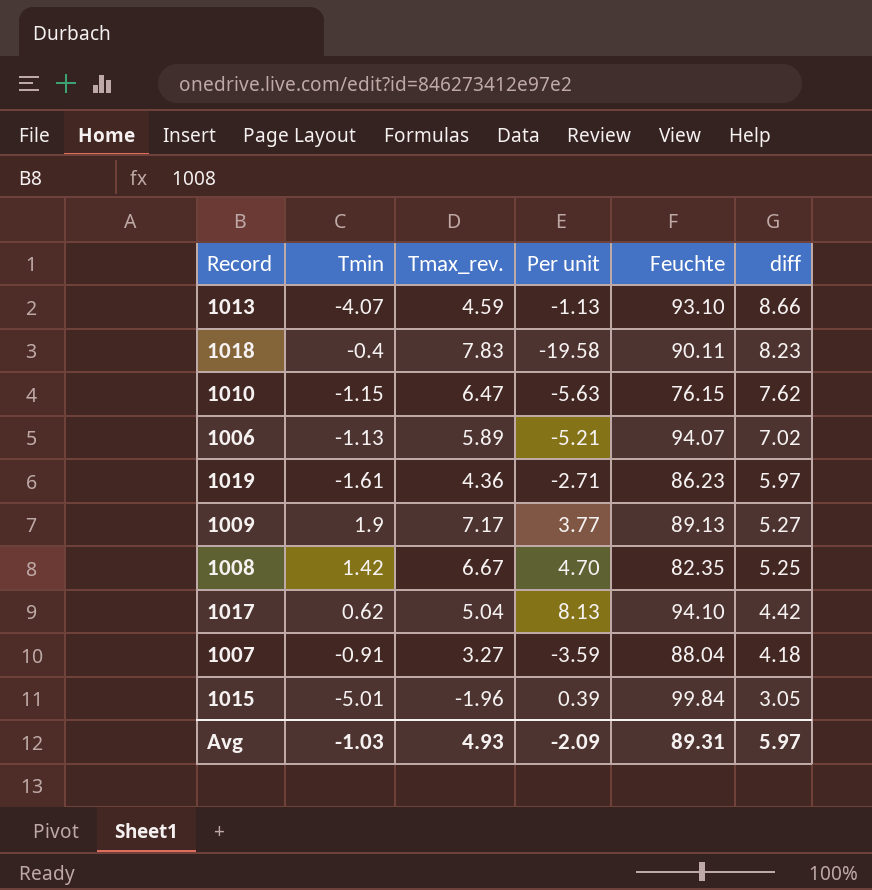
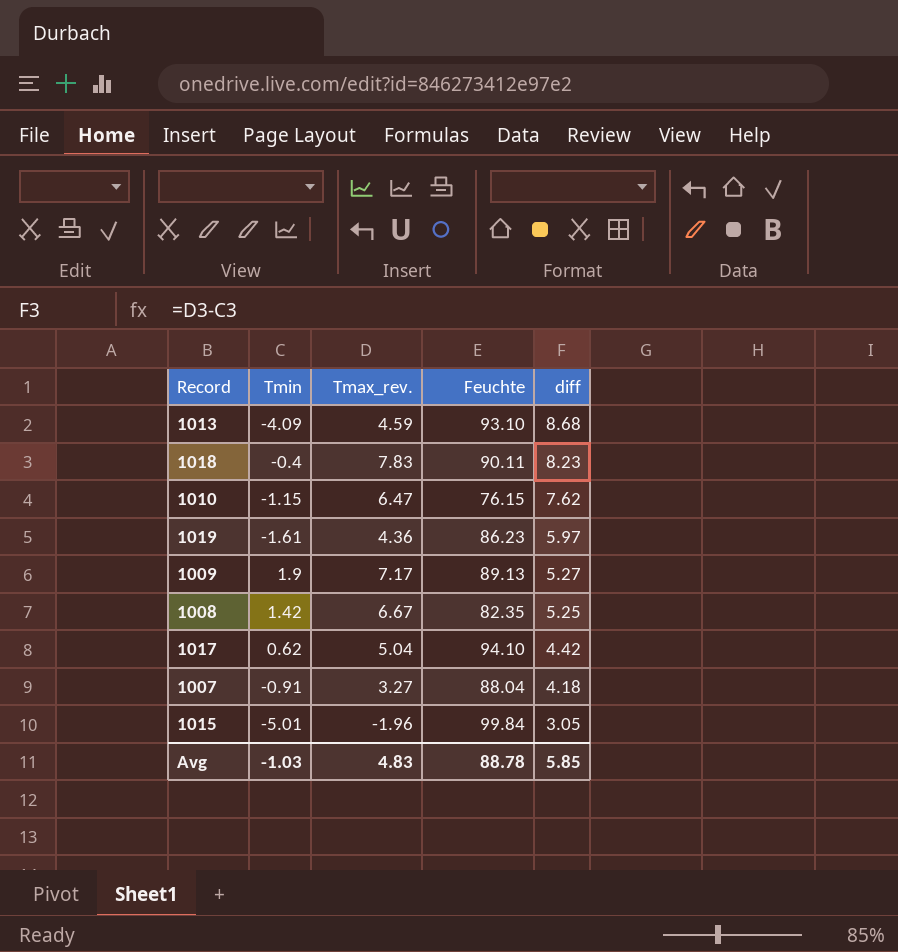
column Per unit | formula: [Tmax_rev.] / [Tmin] -> none
row 1006: -1.13 | 5.89 | -5.21 | 94.07 | 7.02 -> none
1013 | Tmin: -4.07 -> -4.09
1013 | diff: 8.66 -> 8.68
Avg | Tmax_rev.: 4.93 -> 4.83
Avg | Feuchte: 89.31 -> 88.78
Avg | diff: 5.97 -> 5.85

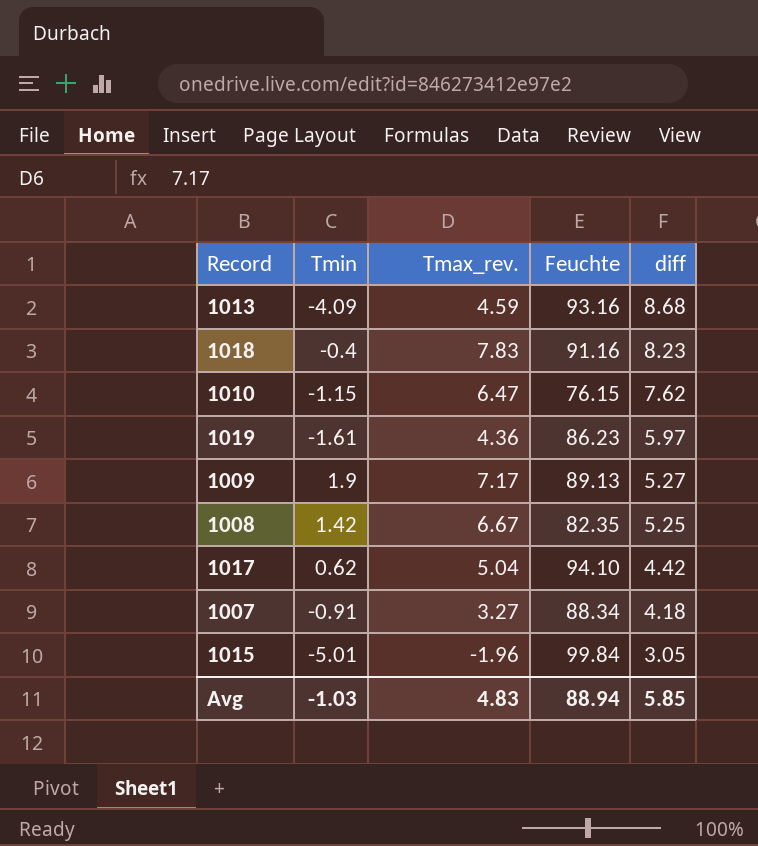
1013 | Feuchte: 93.10 -> 93.16
1018 | Feuchte: 90.11 -> 91.16
1007 | Feuchte: 88.04 -> 88.34
Avg | Feuchte: 88.78 -> 88.94

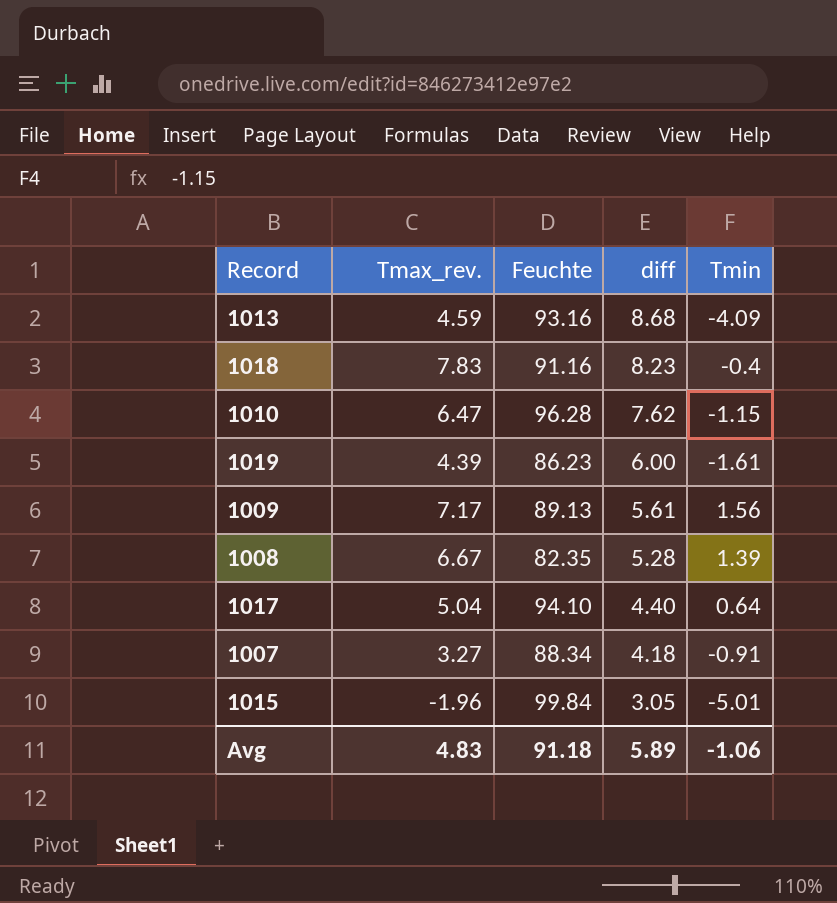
column Tmin | position: 2 -> 5
1010 | Feuchte: 76.15 -> 96.28
1019 | Tmax_rev.: 4.36 -> 4.39
1019 | diff: 5.97 -> 6.00
1009 | diff: 5.27 -> 5.61
1009 | Tmin: 1.9 -> 1.56
1008 | diff: 5.25 -> 5.28
1008 | Tmin: 1.42 -> 1.39
1017 | diff: 4.42 -> 4.40
1017 | Tmin: 0.62 -> 0.64
Avg | Feuchte: 88.94 -> 91.18
Avg | diff: 5.85 -> 5.89
Avg | Tmin: -1.03 -> -1.06

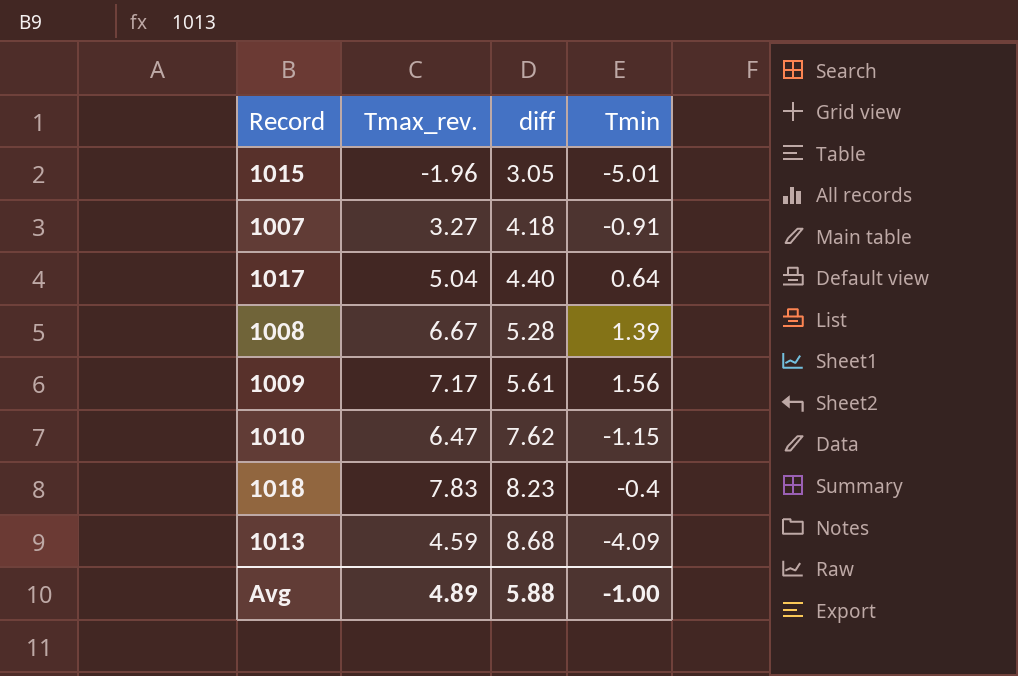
row order: diff descending -> diff ascending
column Feuchte | position: 3 -> none
row 1019: 4.39 | 86.23 | 6.00 | -1.61 -> none
Avg | Tmax_rev.: 4.83 -> 4.89
Avg | diff: 5.89 -> 5.88
Avg | Tmin: -1.06 -> -1.00

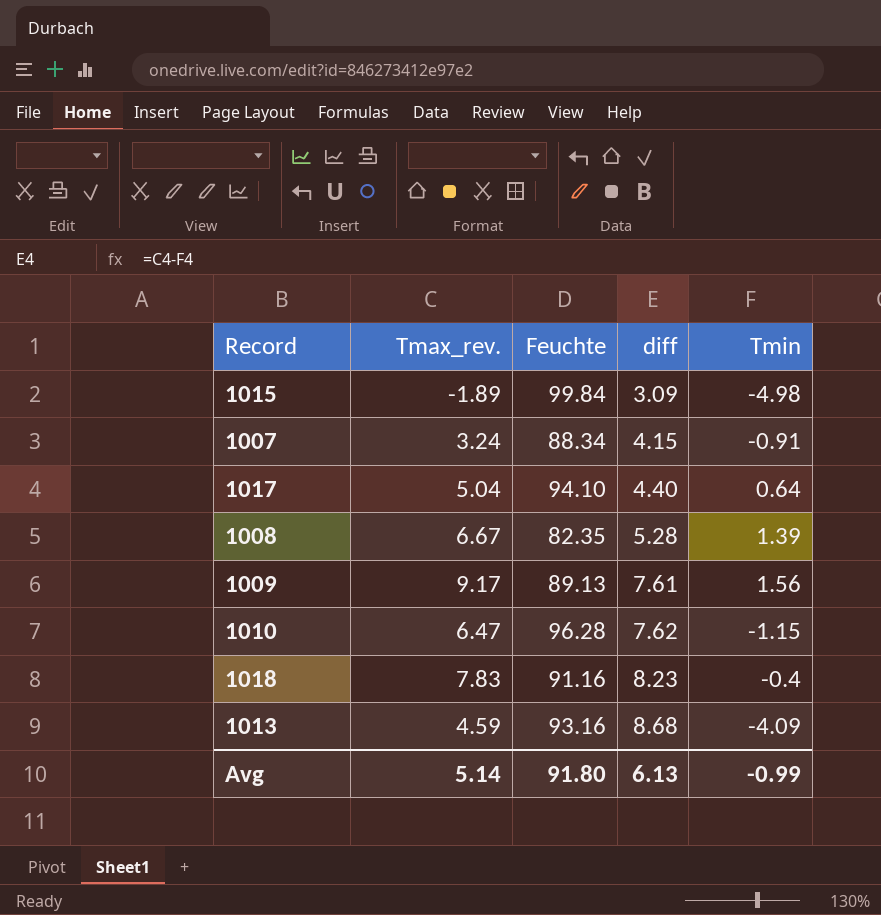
column Feuchte | position: none -> 3
1015 | Tmax_rev.: -1.96 -> -1.89
1015 | diff: 3.05 -> 3.09
1015 | Tmin: -5.01 -> -4.98
1007 | Tmax_rev.: 3.27 -> 3.24
1007 | diff: 4.18 -> 4.15
1009 | Tmax_rev.: 7.17 -> 9.17
1009 | diff: 5.61 -> 7.61
Avg | Tmax_rev.: 4.89 -> 5.14
Avg | diff: 5.88 -> 6.13
Avg | Tmin: -1.00 -> -0.99

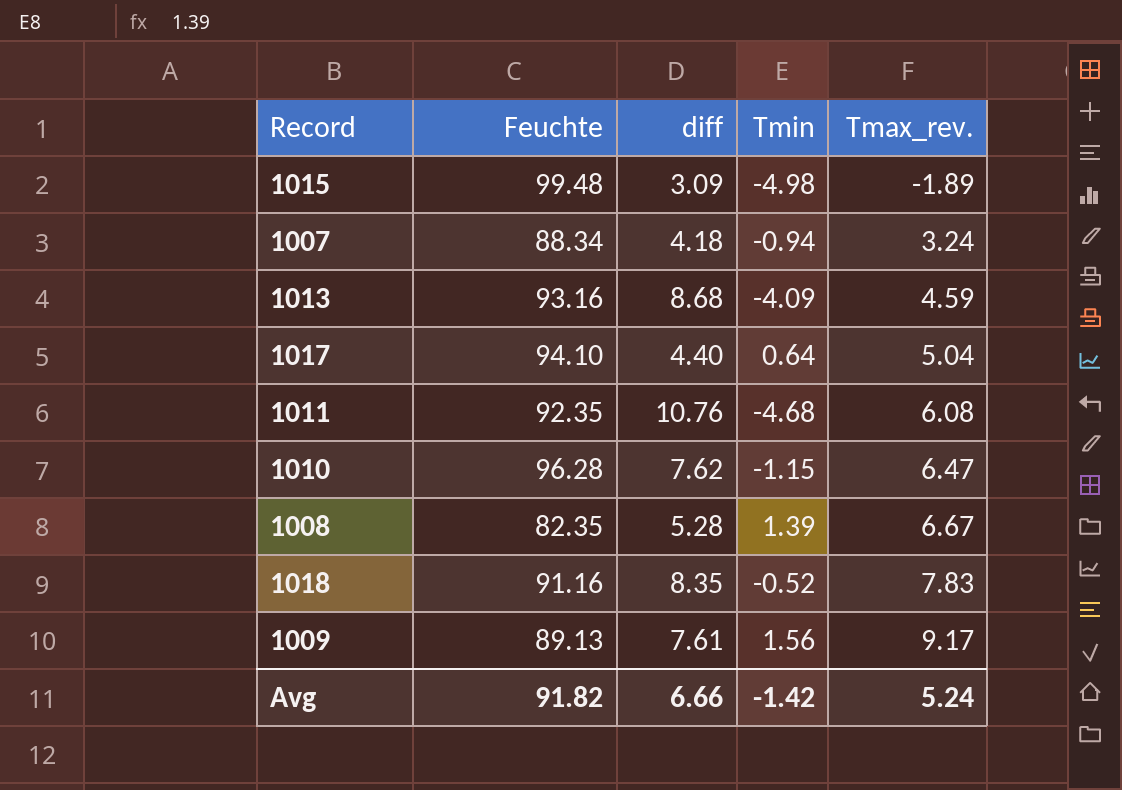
row order: diff ascending -> Tmax_rev. ascending
column Tmax_rev. | position: 2 -> 5
1015 | Feuchte: 99.84 -> 99.48
1007 | diff: 4.15 -> 4.18
1007 | Tmin: -0.91 -> -0.94
row 1011: none -> 92.35 | 10.76 | -4.68 | 6.08
1018 | diff: 8.23 -> 8.35
1018 | Tmin: -0.4 -> -0.52
Avg | Feuchte: 91.80 -> 91.82
Avg | diff: 6.13 -> 6.66
Avg | Tmin: -0.99 -> -1.42
Avg | Tmax_rev.: 5.14 -> 5.24

